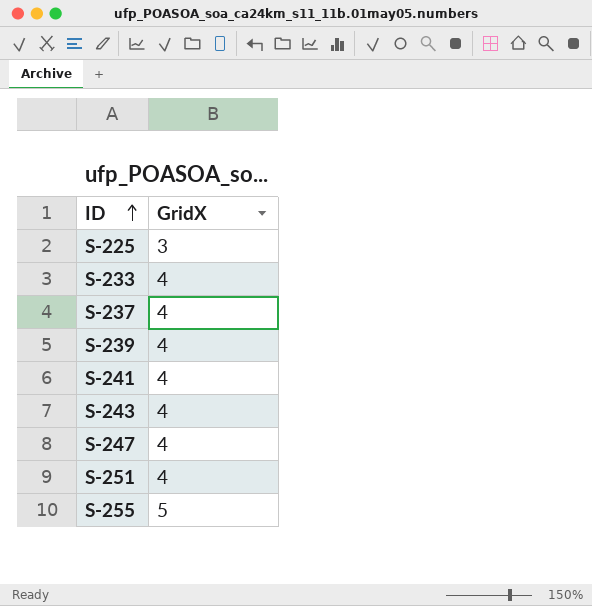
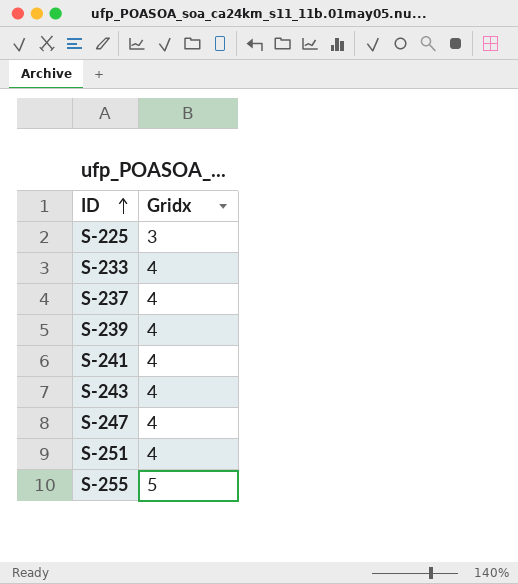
column name: GridX -> Gridx

